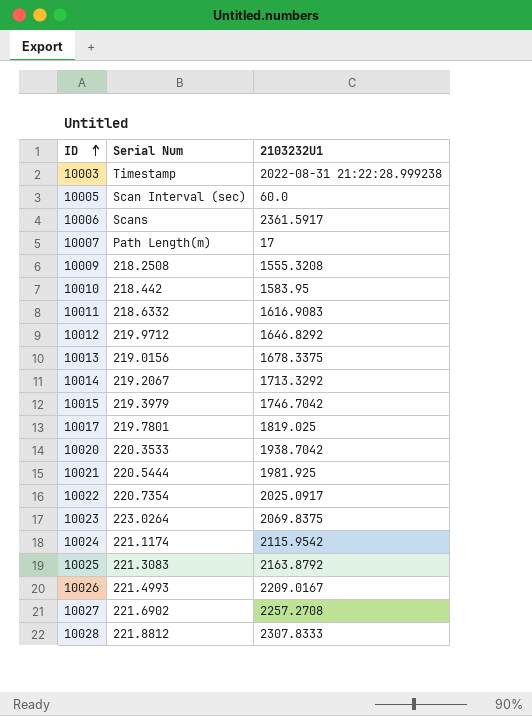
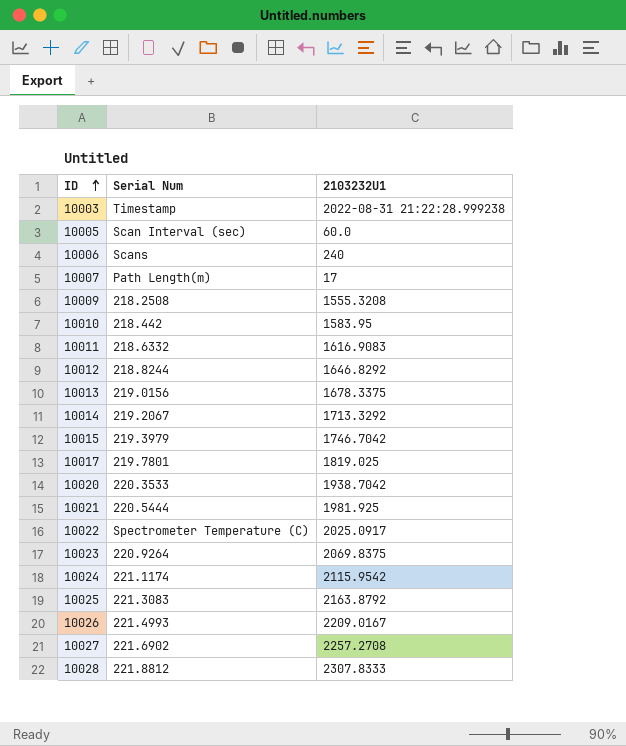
10006 | 2103232U1: 2361.5917 -> 240
10012 | Serial Num: 219.9712 -> 218.8244
10022 | Serial Num: 220.7354 -> Spectrometer Temperature (C)
10023 | Serial Num: 223.0264 -> 220.9264

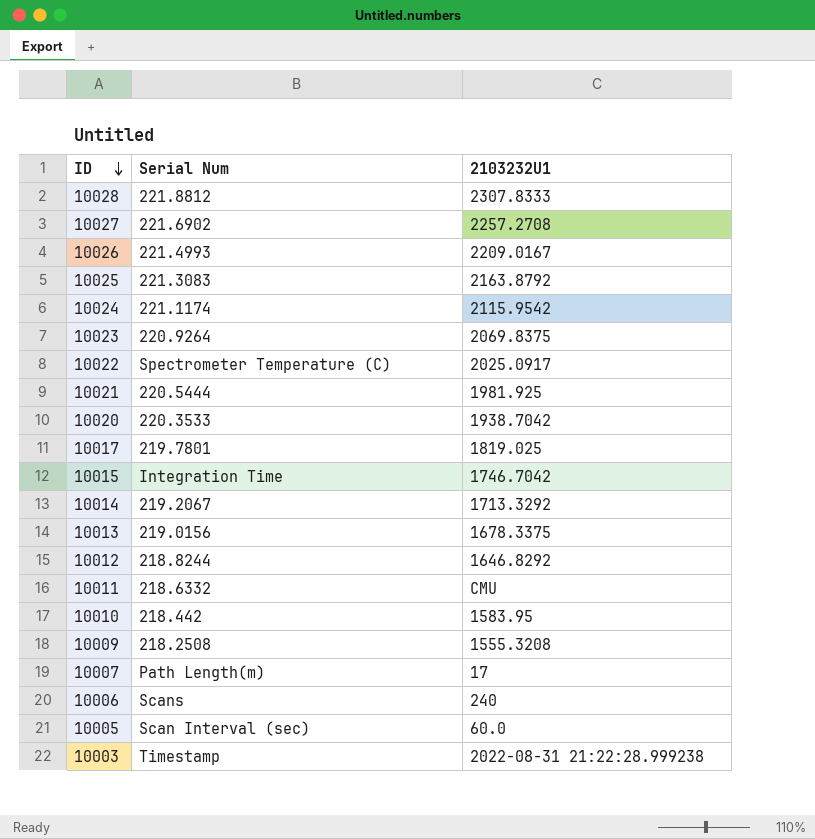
row order: ID ascending -> ID descending
10015 | Serial Num: 219.3979 -> Integration Time
10011 | 2103232U1: 1616.9083 -> CMU

